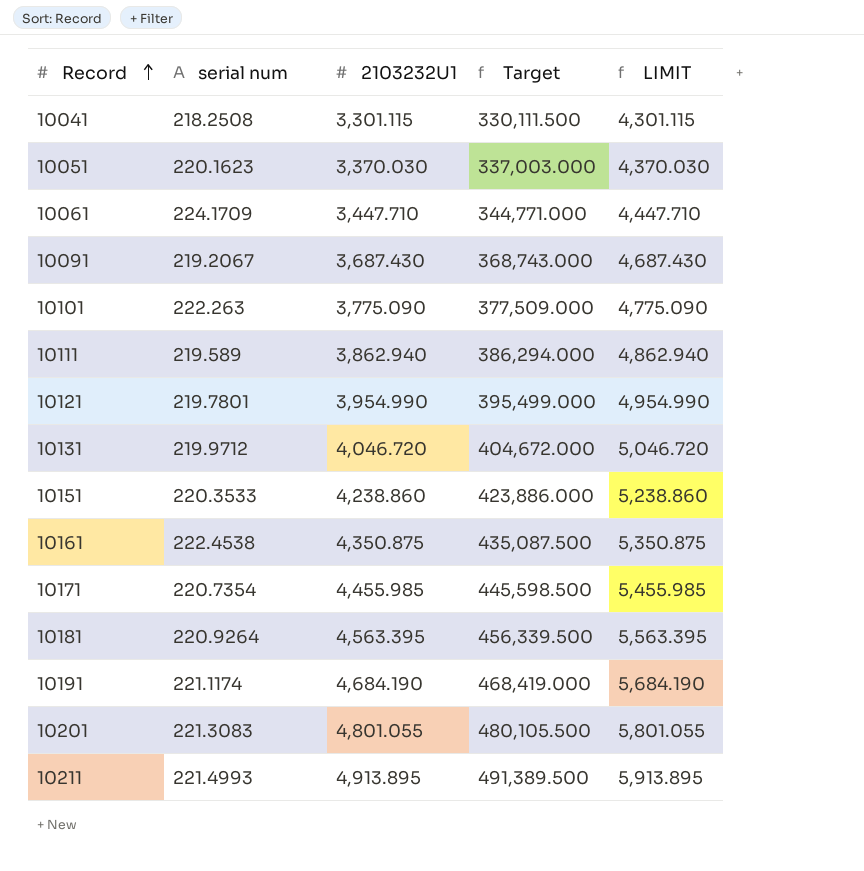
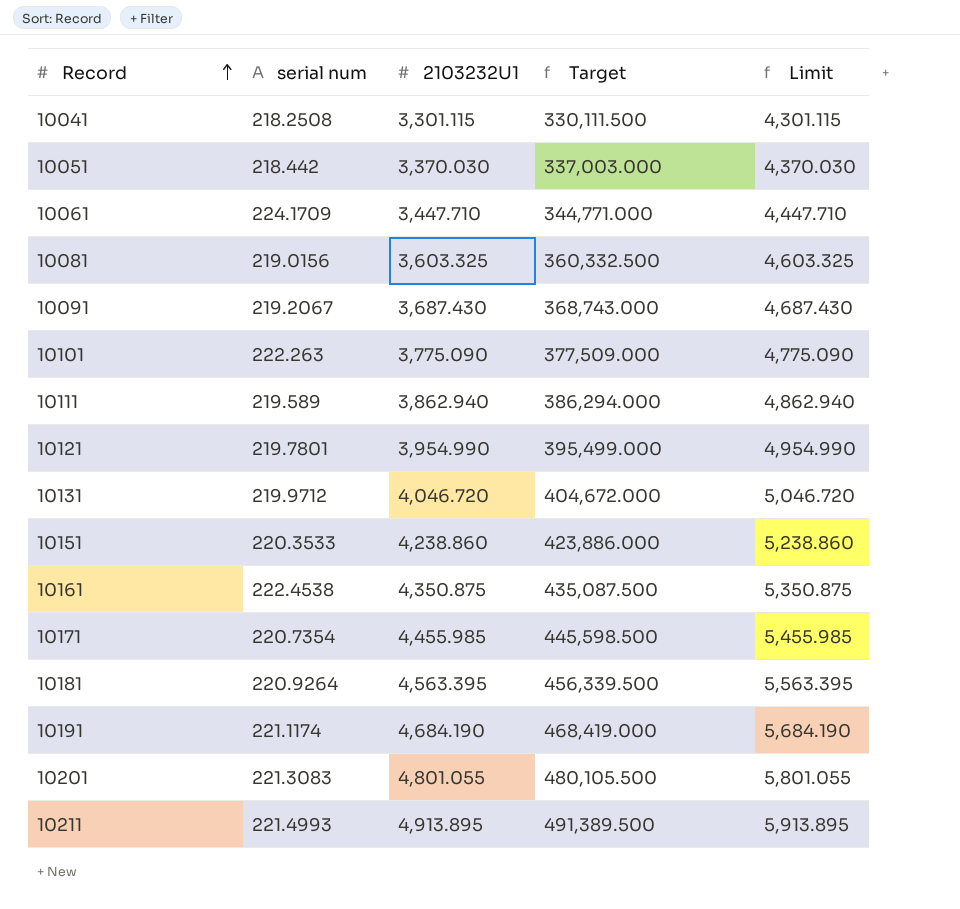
column name: LIMIT -> Limit
10051 | serial num: 220.1623 -> 218.442
row 10081: none -> 219.0156 | 3,603.325 | 360,332.500 | 4,603.325

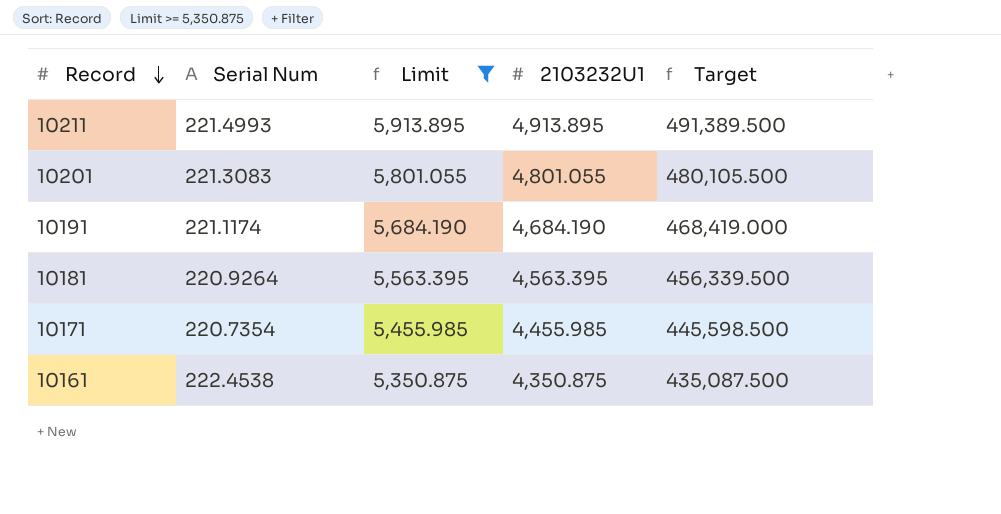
filter: none -> Limit >= 5,350.875
row order: Record ascending -> Record descending
column name: serial num -> Serial Num
column Limit | position: 5 -> 3

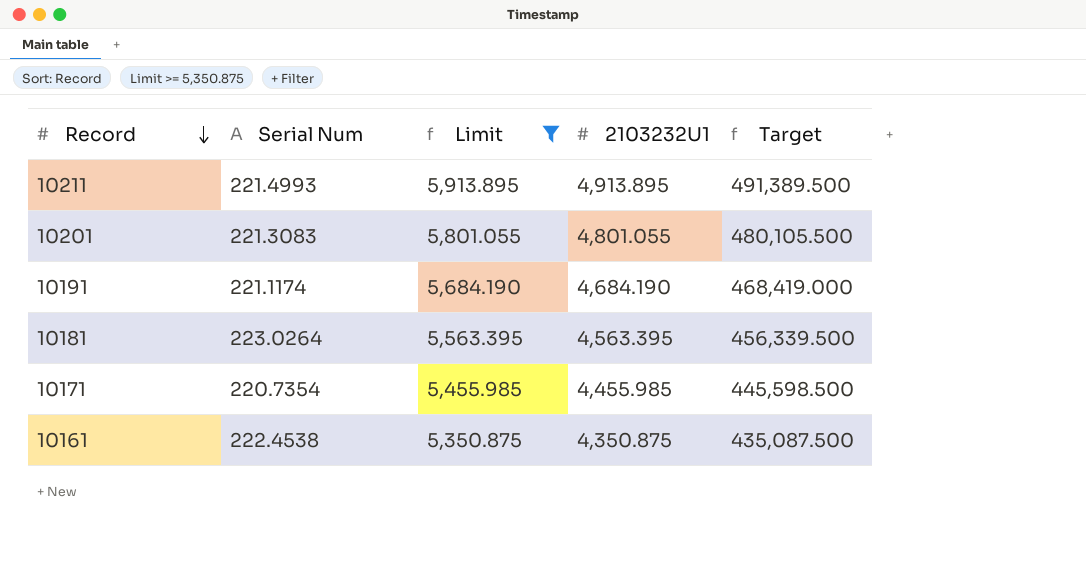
10181 | Serial Num: 220.9264 -> 223.0264

